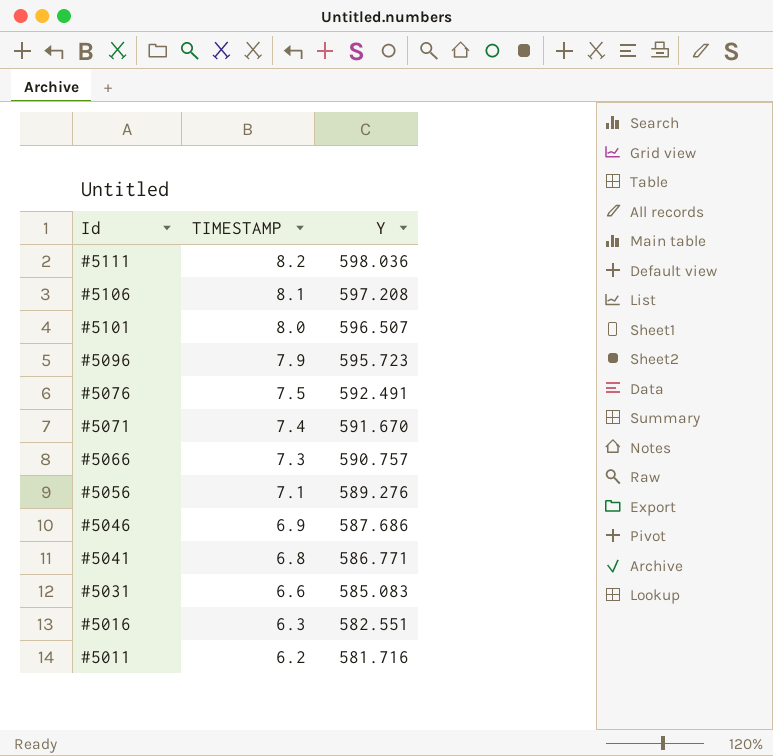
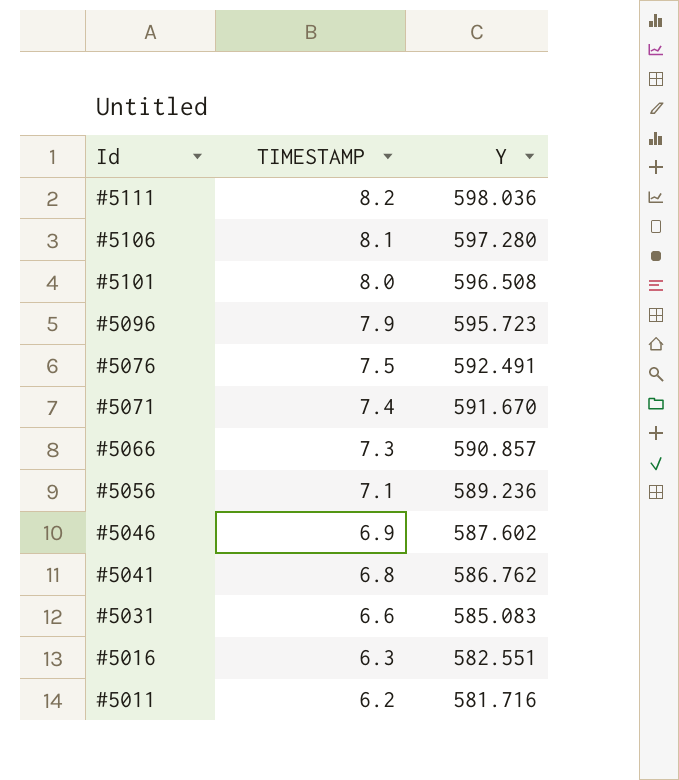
#5106 | Y: 597.208 -> 597.280
#5101 | Y: 596.507 -> 596.508
#5066 | Y: 590.757 -> 590.857
#5056 | Y: 589.276 -> 589.236
#5046 | Y: 587.686 -> 587.602
#5041 | Y: 586.771 -> 586.762

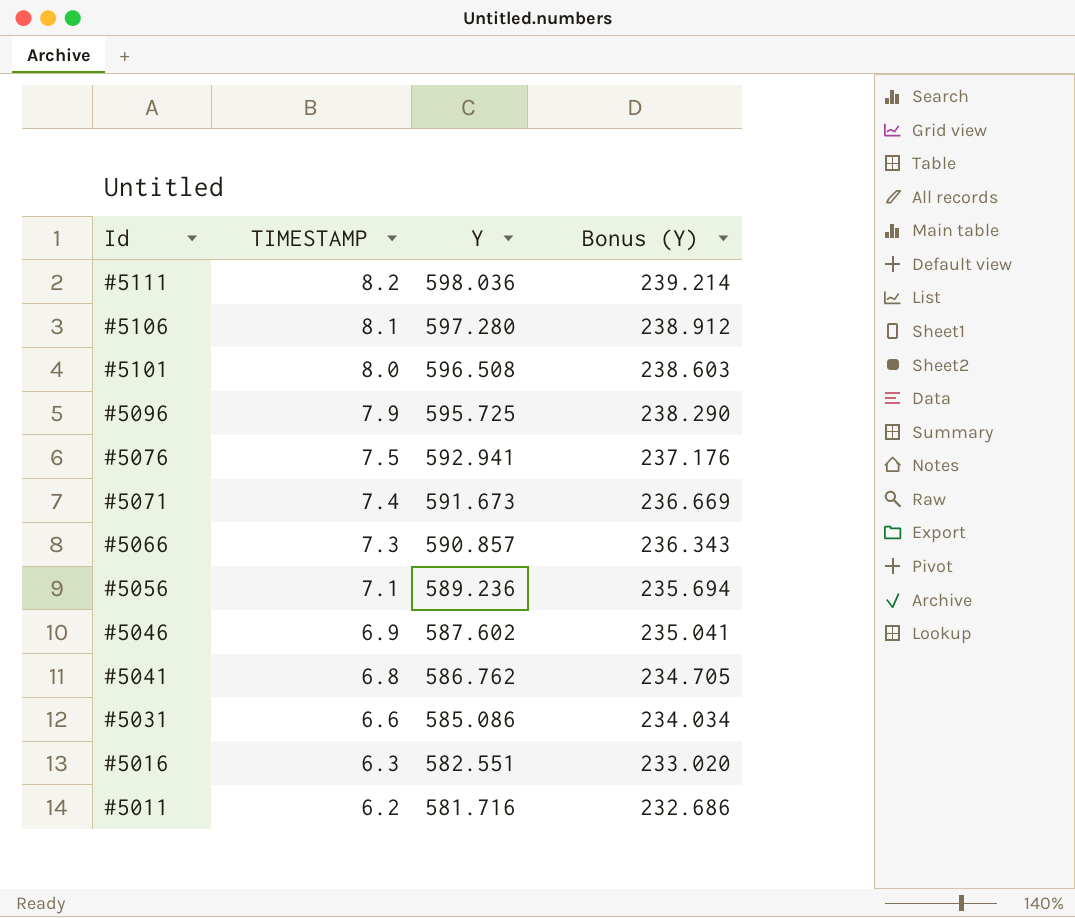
column Bonus (Y) | formula: none -> [Y] * 0.4
#5096 | Y: 595.723 -> 595.725
#5076 | Y: 592.491 -> 592.941
#5071 | Y: 591.670 -> 591.673
#5031 | Y: 585.083 -> 585.086

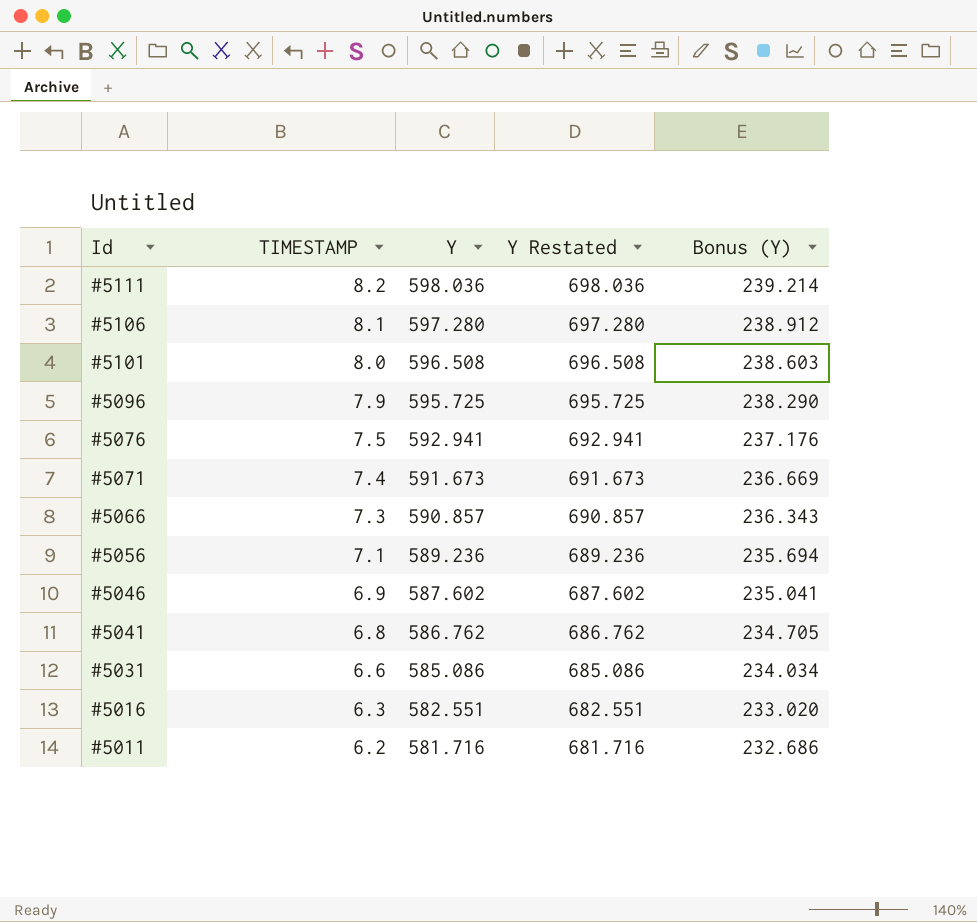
column Y Restated | formula: none -> [Y] + 100

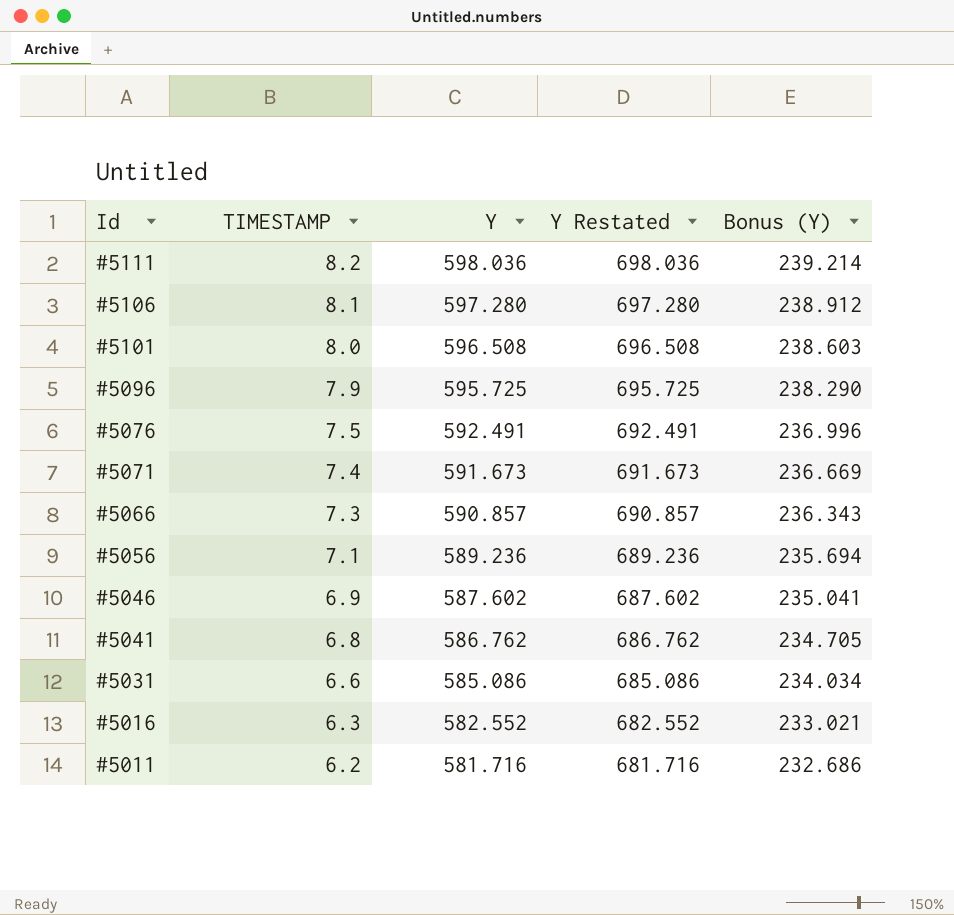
#5076 | Y: 592.941 -> 592.491
#5076 | Y Restated: 692.941 -> 692.491
#5076 | Bonus (Y): 237.176 -> 236.996
#5016 | Y: 582.551 -> 582.552
#5016 | Y Restated: 682.551 -> 682.552
#5016 | Bonus (Y): 233.020 -> 233.021

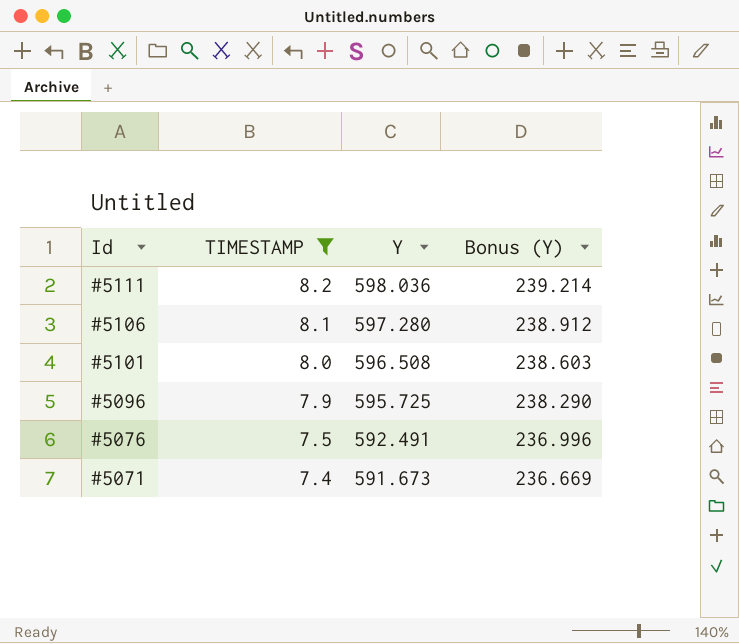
filter: none -> TIMESTAMP >= 7.4
column Y Restated | formula: [Y] + 100 -> none

